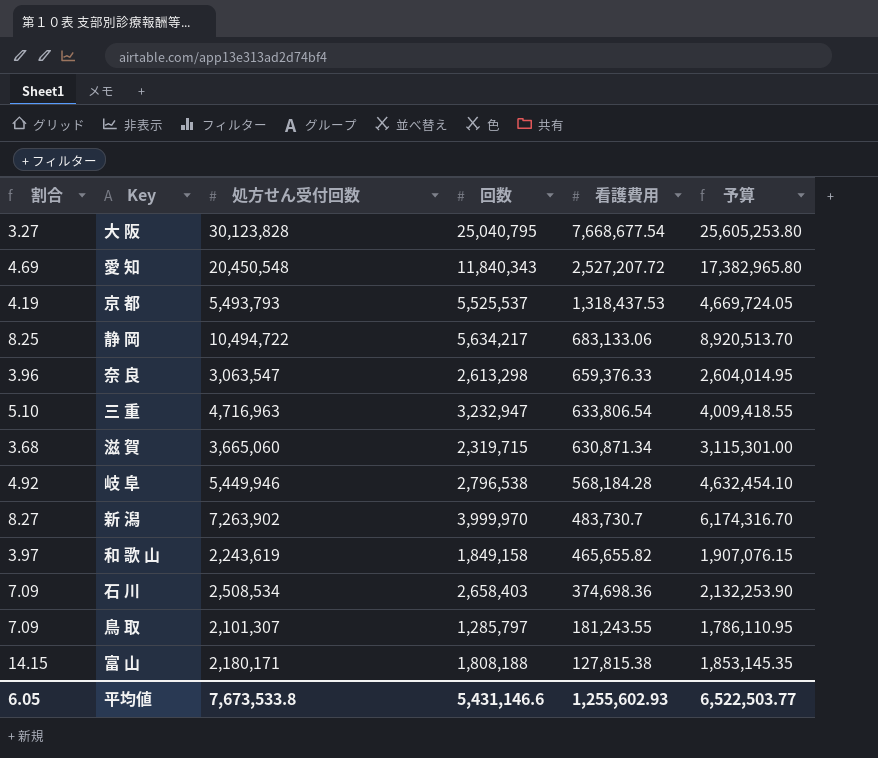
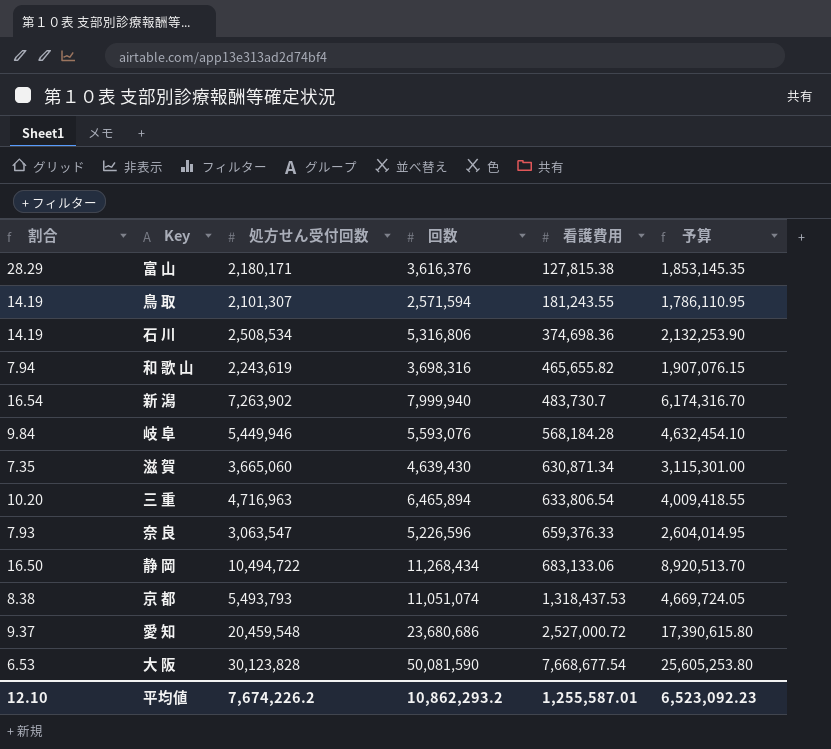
row order: 看護費用 descending -> 看護費用 ascending
富 山 | 割合: 14.15 -> 28.29
富 山 | 回数: 1,808,188 -> 3,616,376
鳥 取 | 割合: 7.09 -> 14.19
鳥 取 | 回数: 1,285,797 -> 2,571,594
石 川 | 割合: 7.09 -> 14.19
石 川 | 回数: 2,658,403 -> 5,316,806
和 歌 山 | 割合: 3.97 -> 7.94
和 歌 山 | 回数: 1,849,158 -> 3,698,316
新 潟 | 割合: 8.27 -> 16.54
新 潟 | 回数: 3,999,970 -> 7,999,940
岐 阜 | 割合: 4.92 -> 9.84
岐 阜 | 回数: 2,796,538 -> 5,593,076
滋 賀 | 割合: 3.68 -> 7.35
滋 賀 | 回数: 2,319,715 -> 4,639,430
三 重 | 割合: 5.10 -> 10.20
三 重 | 回数: 3,232,947 -> 6,465,894
奈 良 | 割合: 3.96 -> 7.93
奈 良 | 回数: 2,613,298 -> 5,226,596
静 岡 | 割合: 8.25 -> 16.50
静 岡 | 回数: 5,634,217 -> 11,268,434
京 都 | 割合: 4.19 -> 8.38
京 都 | 回数: 5,525,537 -> 11,051,074
愛 知 | 割合: 4.69 -> 9.37
愛 知 | 処方せん受付回数: 20,450,548 -> 20,459,548
愛 知 | 回数: 11,840,343 -> 23,680,686
愛 知 | 看護費用: 2,527,207.72 -> 2,527,000.72
愛 知 | 予算: 17,382,965.80 -> 17,390,615.80
大 阪 | 割合: 3.27 -> 6.53
大 阪 | 回数: 25,040,795 -> 50,081,590
平均値 | 割合: 6.05 -> 12.10
平均値 | 処方せん受付回数: 7,673,533.8 -> 7,674,226.2
平均値 | 回数: 5,431,146.6 -> 10,862,293.2
平均値 | 看護費用: 1,255,602.93 -> 1,255,587.01
平均値 | 予算: 6,522,503.77 -> 6,523,092.23

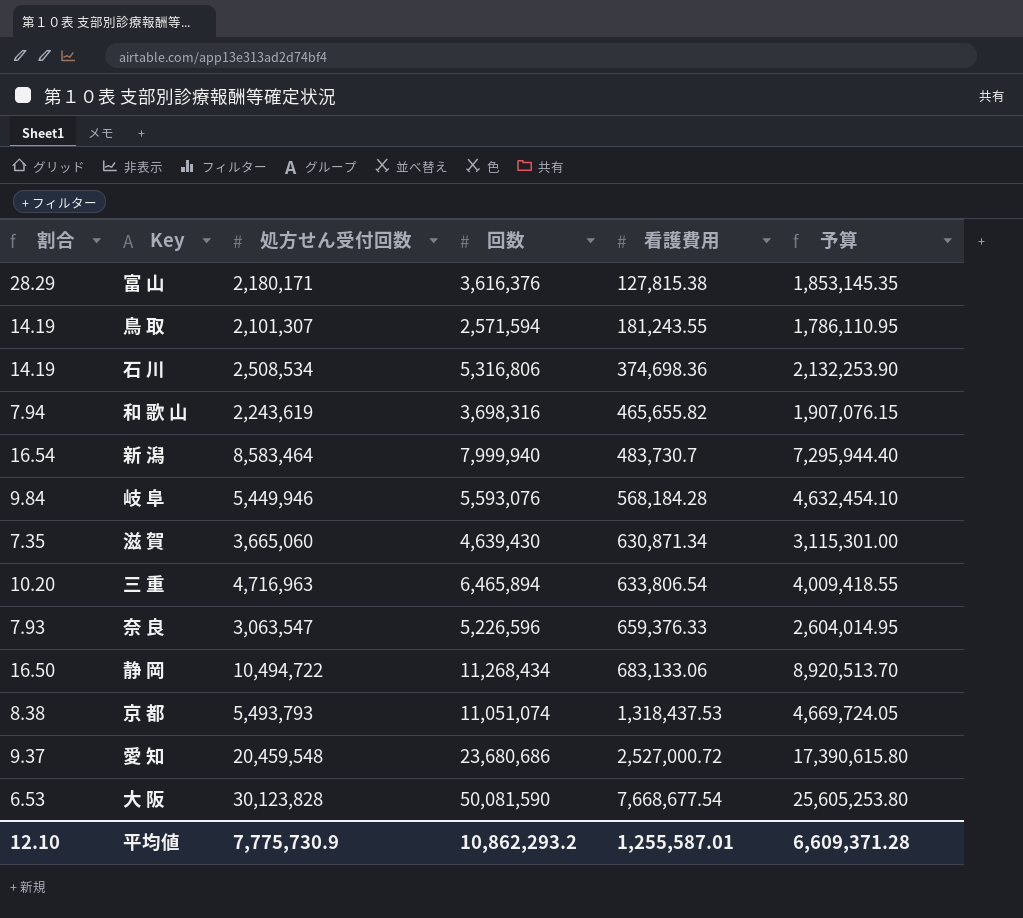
新 潟 | 処方せん受付回数: 7,263,902 -> 8,583,464
新 潟 | 予算: 6,174,316.70 -> 7,295,944.40
平均値 | 処方せん受付回数: 7,674,226.2 -> 7,775,730.9
平均値 | 予算: 6,523,092.23 -> 6,609,371.28

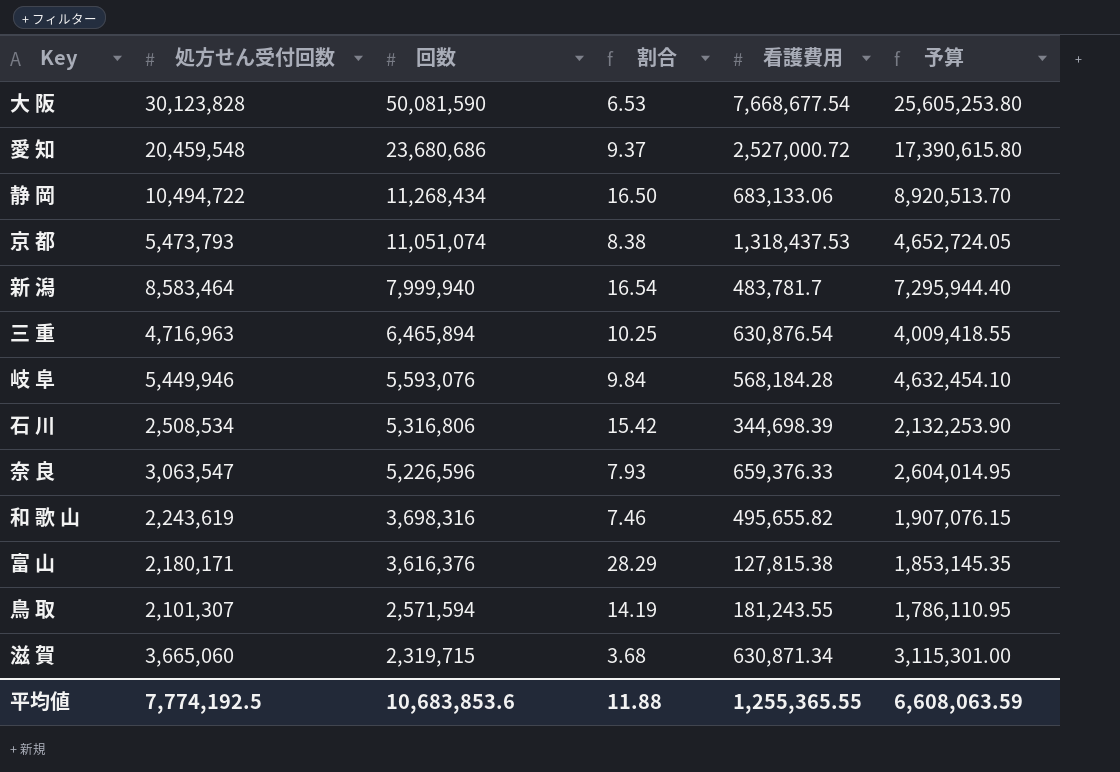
row order: 看護費用 ascending -> 回数 descending
column 割合 | position: 1 -> 4
京 都 | 処方せん受付回数: 5,493,793 -> 5,473,793
京 都 | 予算: 4,669,724.05 -> 4,652,724.05
新 潟 | 看護費用: 483,730.7 -> 483,781.7
三 重 | 割合: 10.20 -> 10.25
三 重 | 看護費用: 633,806.54 -> 630,876.54
石 川 | 割合: 14.19 -> 15.42
石 川 | 看護費用: 374,698.36 -> 344,698.39
和 歌 山 | 割合: 7.94 -> 7.46
和 歌 山 | 看護費用: 465,655.82 -> 495,655.82
滋 賀 | 回数: 4,639,430 -> 2,319,715
滋 賀 | 割合: 7.35 -> 3.68
平均値 | 処方せん受付回数: 7,775,730.9 -> 7,774,192.5
平均値 | 回数: 10,862,293.2 -> 10,683,853.6
平均値 | 割合: 12.10 -> 11.88
平均値 | 看護費用: 1,255,587.01 -> 1,255,365.55
平均値 | 予算: 6,609,371.28 -> 6,608,063.59

